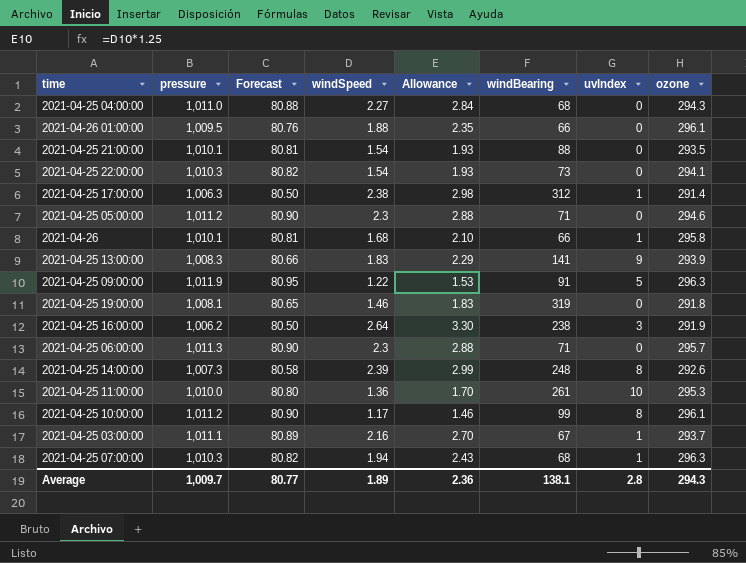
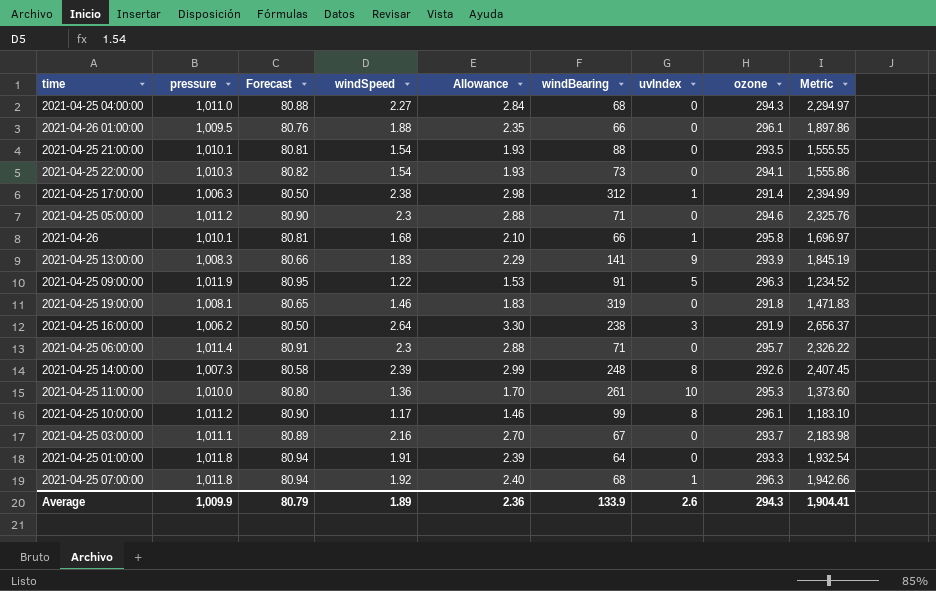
column Metric | formula: none -> [pressure] * [windSpeed]
2021-04-25 06:00:00 | pressure: 1,011.3 -> 1,011.4
2021-04-25 06:00:00 | Forecast: 80.90 -> 80.91
2021-04-25 03:00:00 | uvIndex: 1 -> 0
row 2021-04-25 01:00:00: none -> 1,011.8 | 80.94 | 1.91 | 2.39 | 64 | 0 | 293.3 | 1,932.54
2021-04-25 07:00:00 | pressure: 1,010.3 -> 1,011.8
2021-04-25 07:00:00 | Forecast: 80.82 -> 80.94
2021-04-25 07:00:00 | windSpeed: 1.94 -> 1.92
2021-04-25 07:00:00 | Allowance: 2.43 -> 2.40
Average | pressure: 1,009.7 -> 1,009.9
Average | Forecast: 80.77 -> 80.79
Average | windBearing: 138.1 -> 133.9
Average | uvIndex: 2.8 -> 2.6

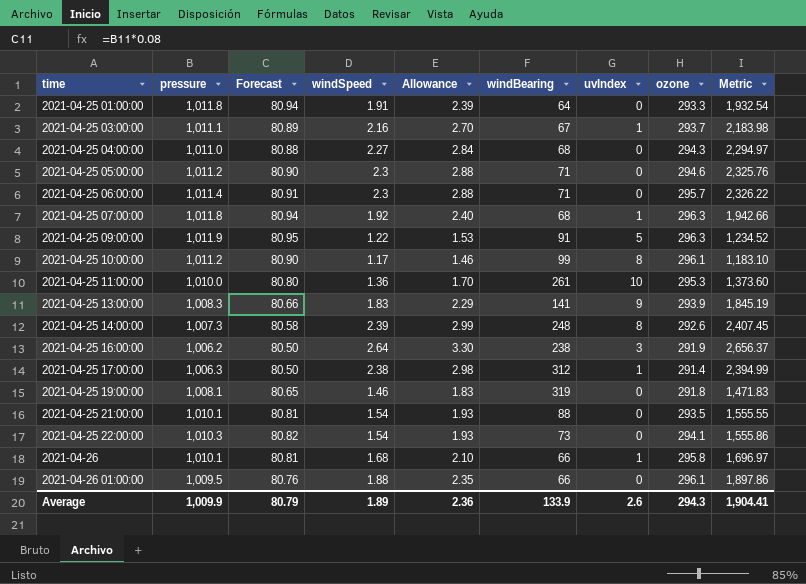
row order: none -> time ascending
2021-04-25 03:00:00 | uvIndex: 0 -> 1

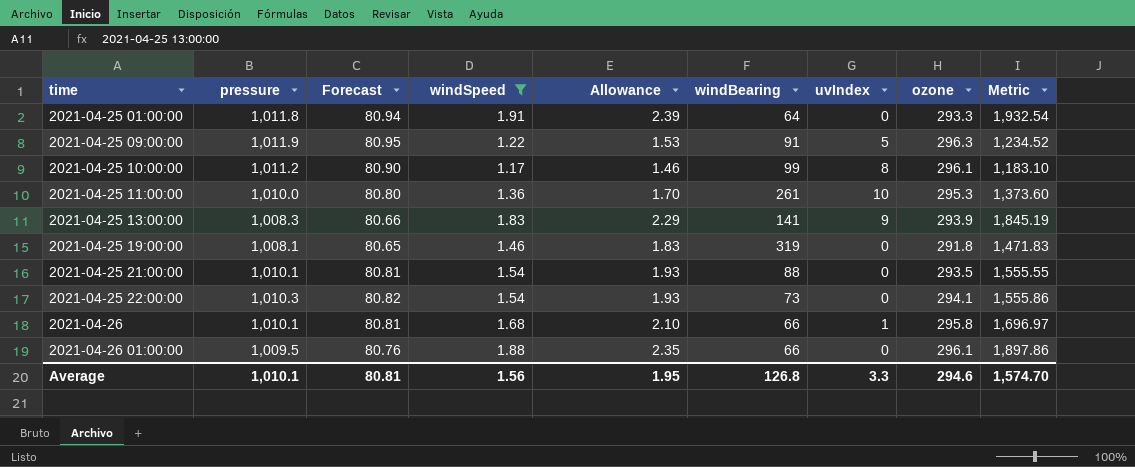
filter: none -> windSpeed <= 1.91
Average | pressure: 1,009.9 -> 1,010.1
Average | Forecast: 80.79 -> 80.81
Average | windSpeed: 1.89 -> 1.56
Average | Allowance: 2.36 -> 1.95
Average | windBearing: 133.9 -> 126.8
Average | uvIndex: 2.6 -> 3.3
Average | ozone: 294.3 -> 294.6
Average | Metric: 1,904.41 -> 1,574.70

